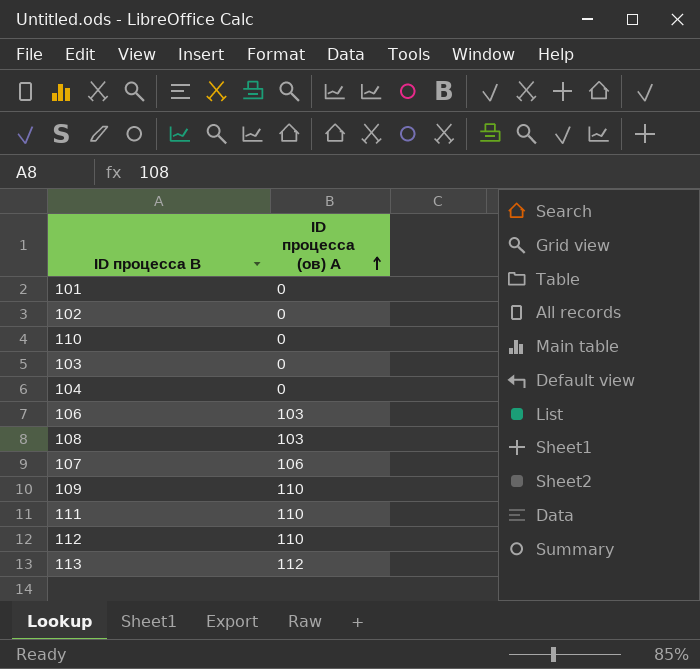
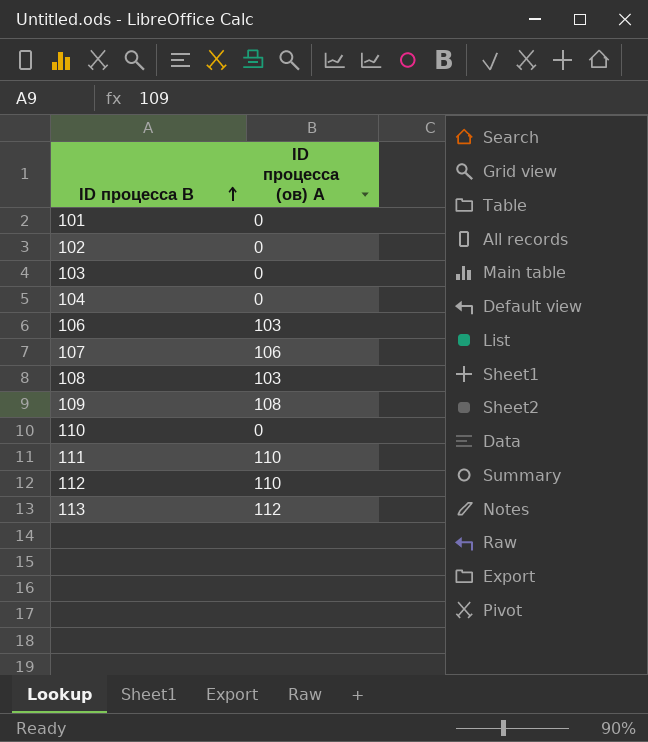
row order: ID процесса (ов) A ascending -> ID процесса B ascending
109 | ID процесса (ов) A: 110 -> 108

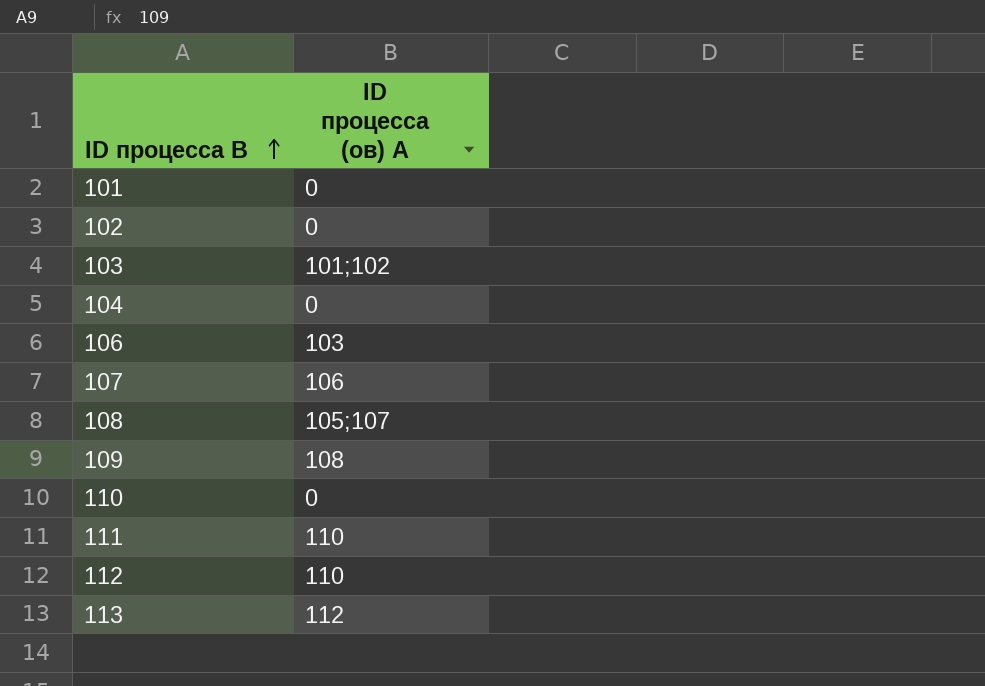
103 | ID процесса (ов) A: 0 -> 101;102
108 | ID процесса (ов) A: 103 -> 105;107

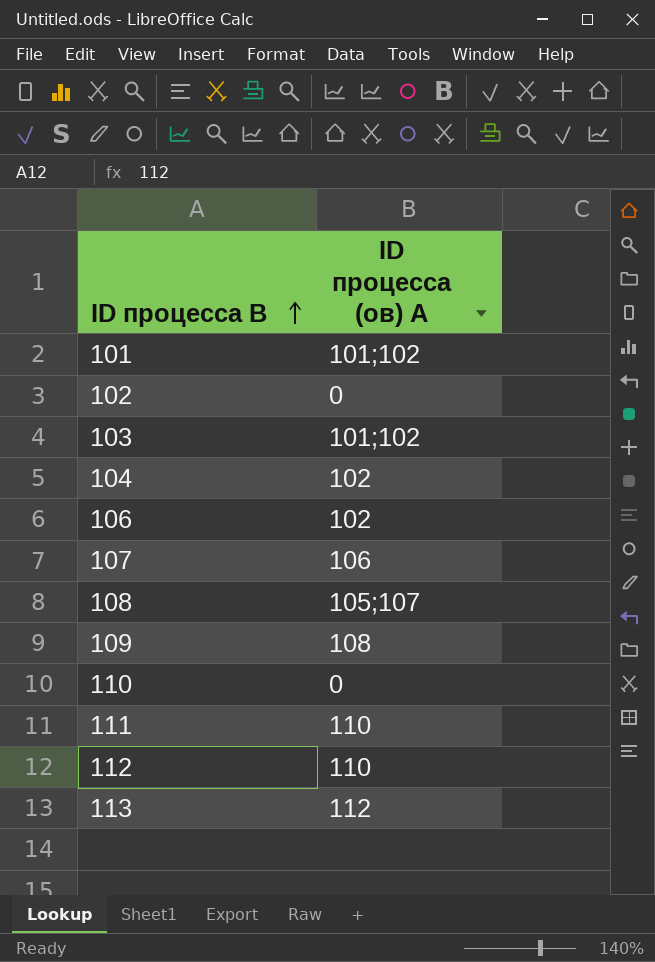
101 | ID процесса (ов) A: 0 -> 101;102
104 | ID процесса (ов) A: 0 -> 102
106 | ID процесса (ов) A: 103 -> 102

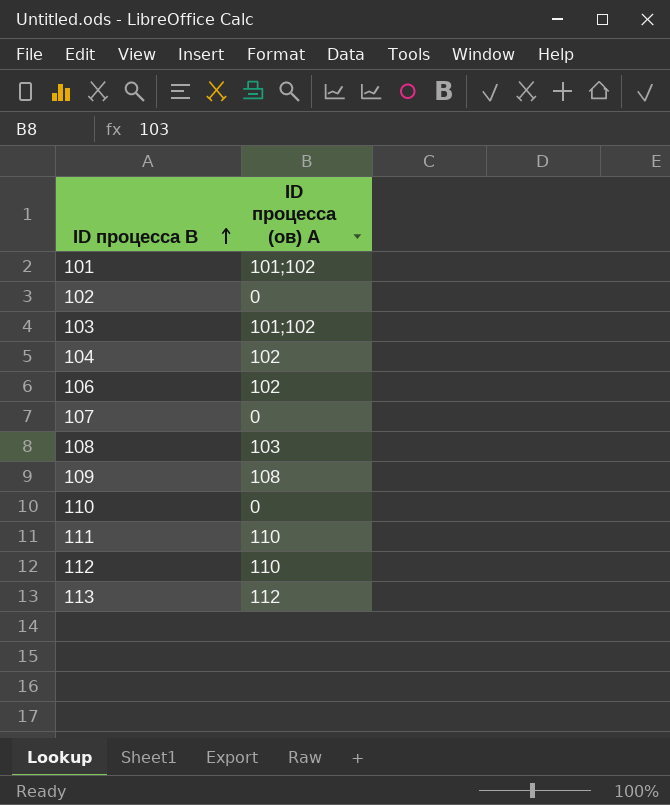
107 | ID процесса (ов) A: 106 -> 0
108 | ID процесса (ов) A: 105;107 -> 103

